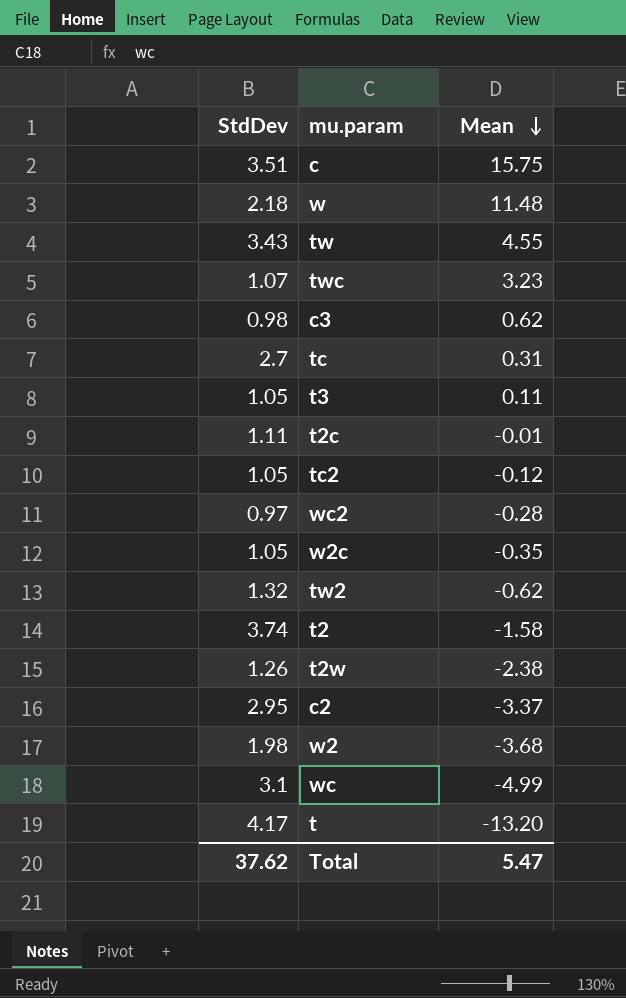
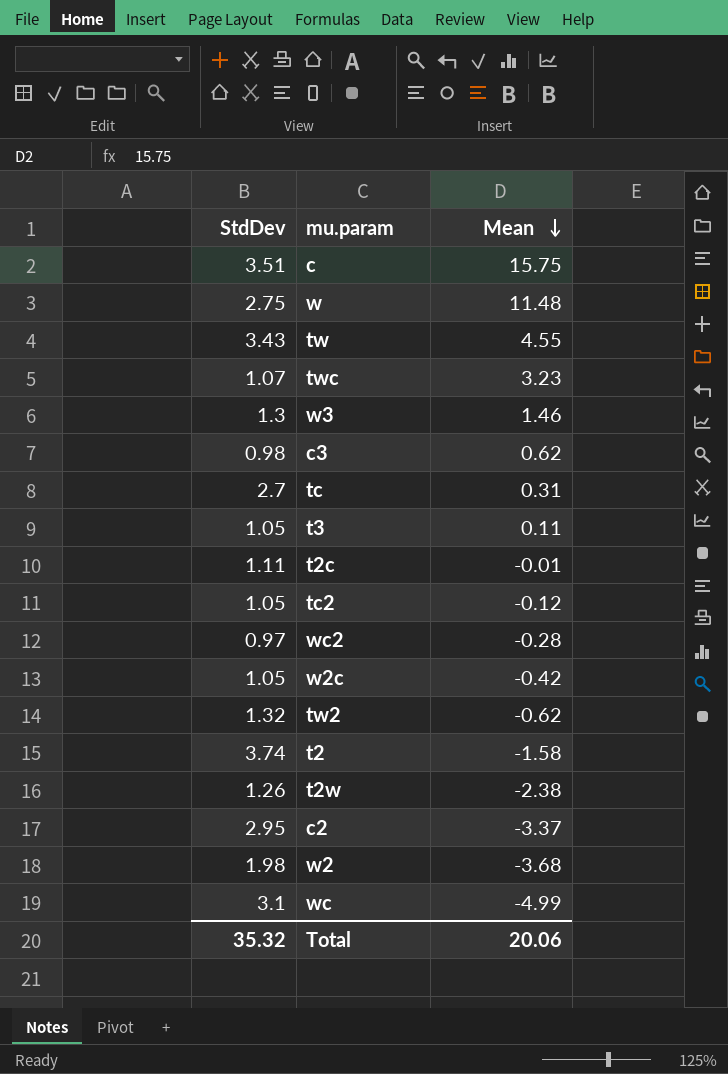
row t: 4.17 | -13.20 -> none
w | StdDev: 2.18 -> 2.75
row w3: none -> 1.3 | 1.46
w2c | Mean: -0.35 -> -0.42
Total | StdDev: 37.62 -> 35.32
Total | Mean: 5.47 -> 20.06

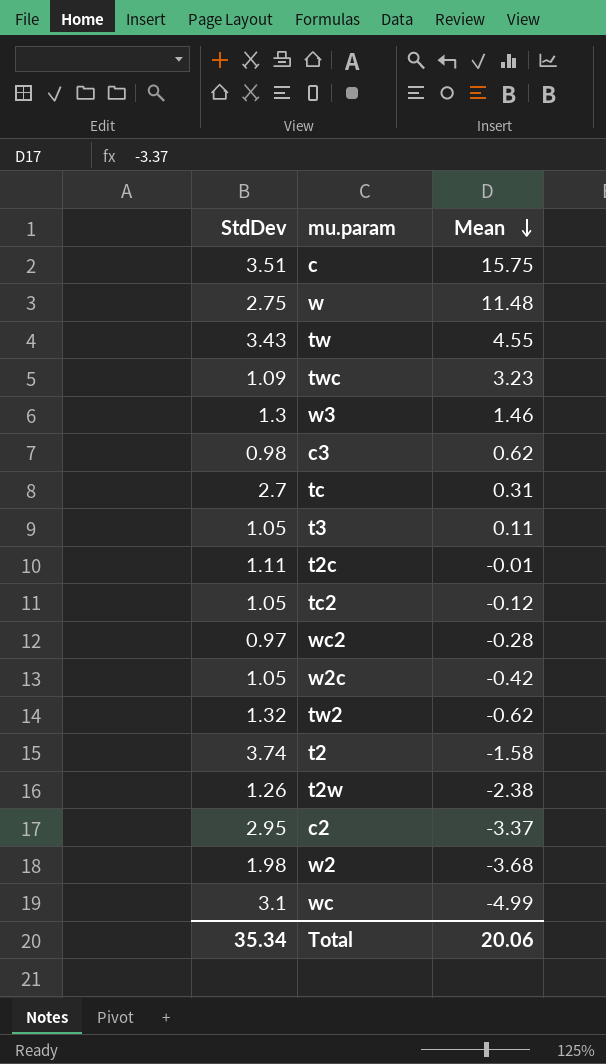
twc | StdDev: 1.07 -> 1.09
Total | StdDev: 35.32 -> 35.34

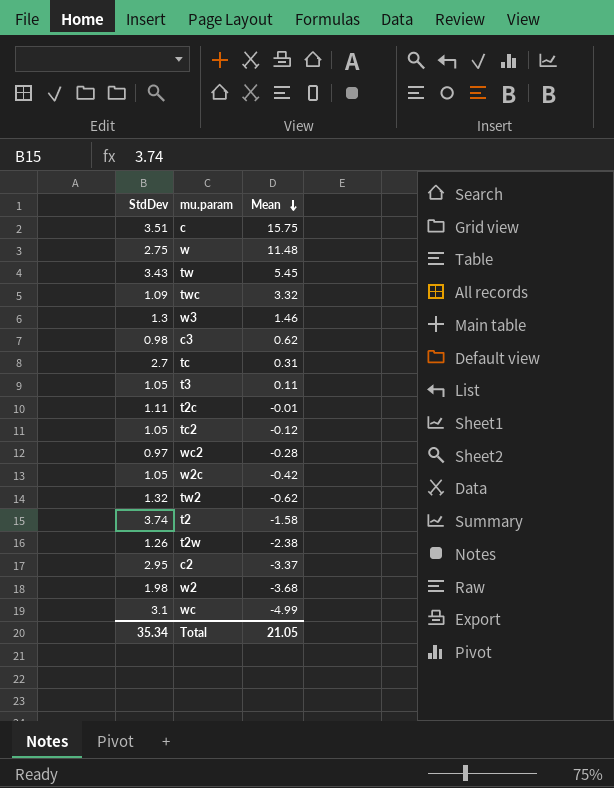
tw | Mean: 4.55 -> 5.45
twc | Mean: 3.23 -> 3.32
Total | Mean: 20.06 -> 21.05

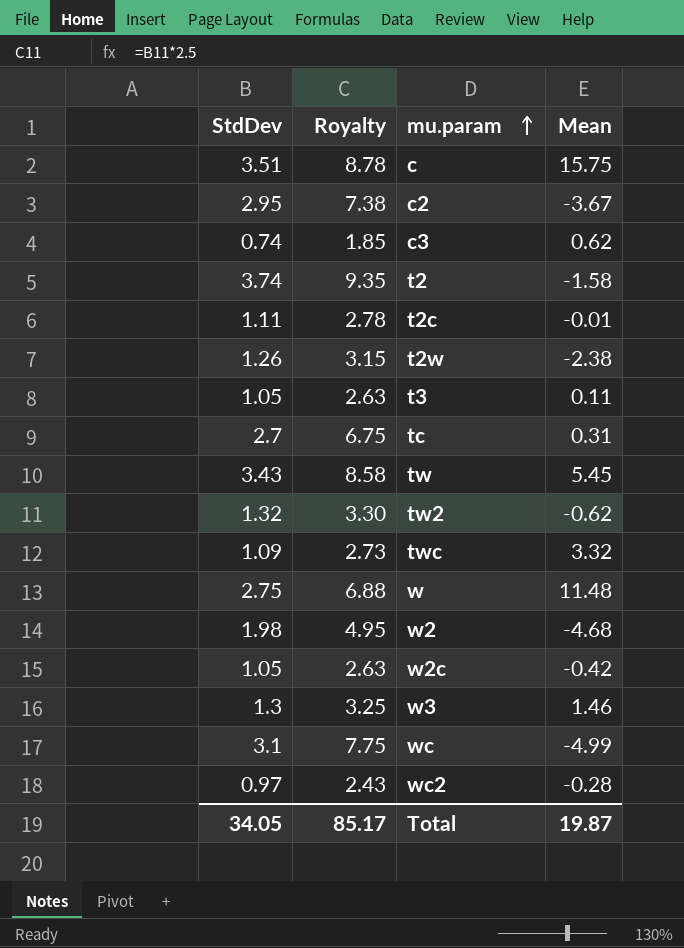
row order: Mean descending -> mu.param ascending
column Royalty | formula: none -> [StdDev] * 2.5
row tc2: 1.05 | -0.12 -> none
c2 | Mean: -3.37 -> -3.67
c3 | StdDev: 0.98 -> 0.74
w2 | Mean: -3.68 -> -4.68
Total | StdDev: 35.34 -> 34.05
Total | Mean: 21.05 -> 19.87

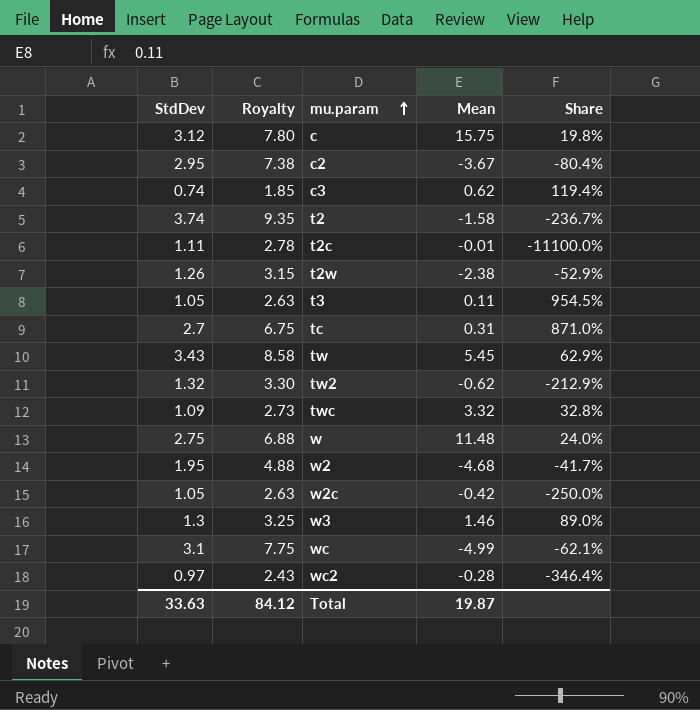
column Share | formula: none -> [StdDev] / [Mean]
c | StdDev: 3.51 -> 3.12
c | Royalty: 8.78 -> 7.80
w2 | StdDev: 1.98 -> 1.95
w2 | Royalty: 4.95 -> 4.88
Total | StdDev: 34.05 -> 33.63
Total | Royalty: 85.17 -> 84.12

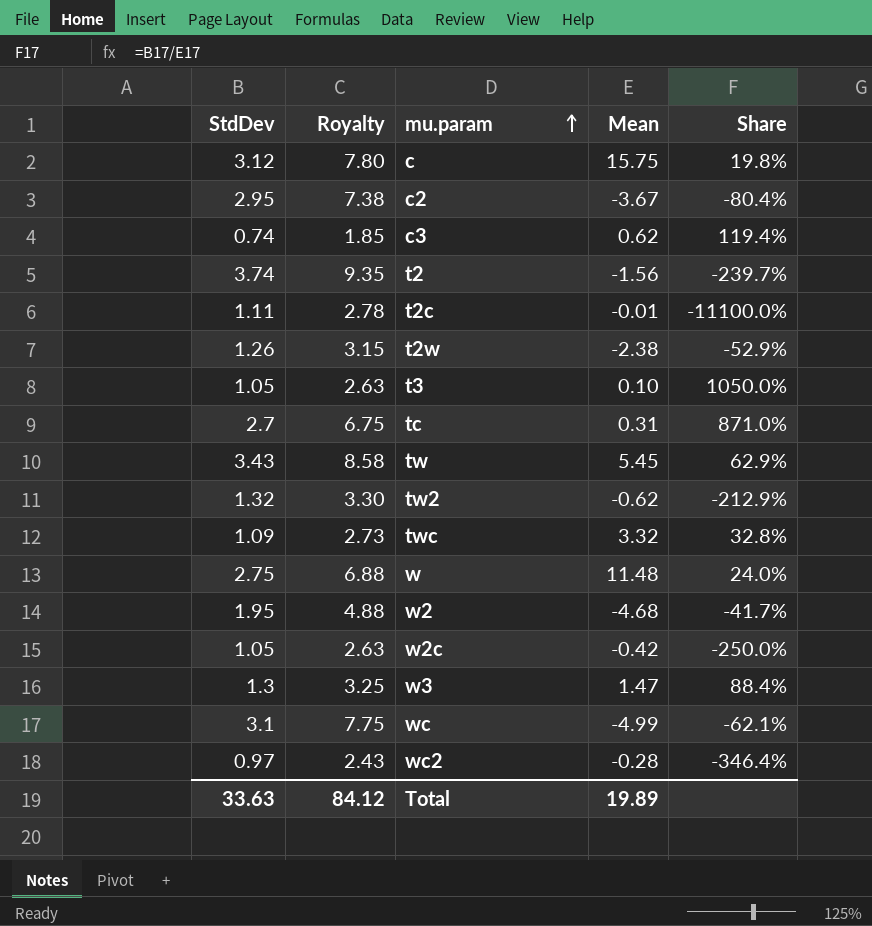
t2 | Mean: -1.58 -> -1.56
t2 | Share: -236.7% -> -239.7%
t3 | Mean: 0.11 -> 0.10
t3 | Share: 954.5% -> 1050.0%
w3 | Mean: 1.46 -> 1.47
w3 | Share: 89.0% -> 88.4%
Total | Mean: 19.87 -> 19.89

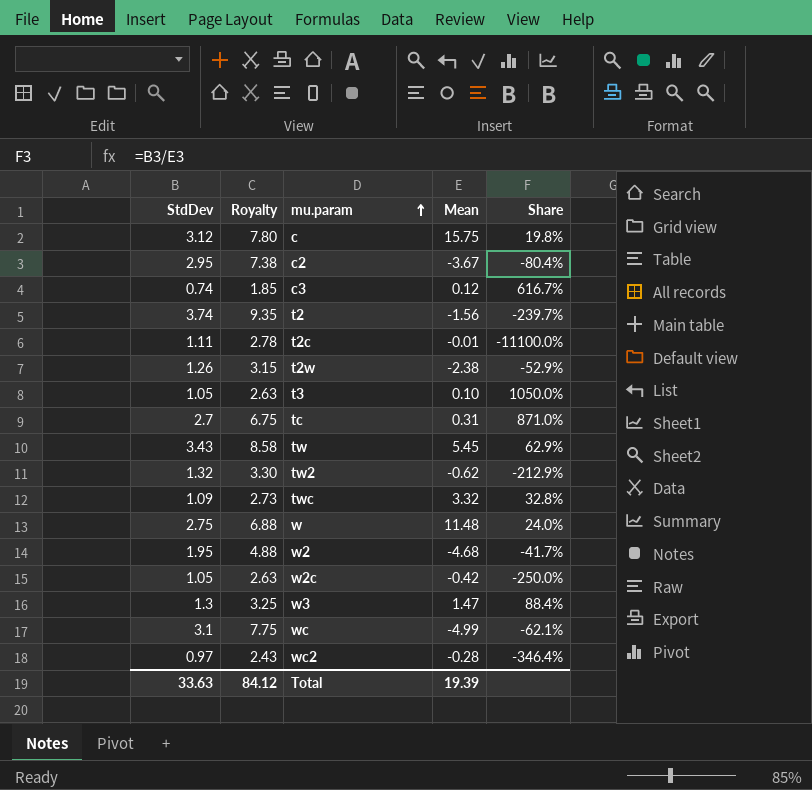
c3 | Mean: 0.62 -> 0.12
c3 | Share: 119.4% -> 616.7%
Total | Mean: 19.89 -> 19.39

